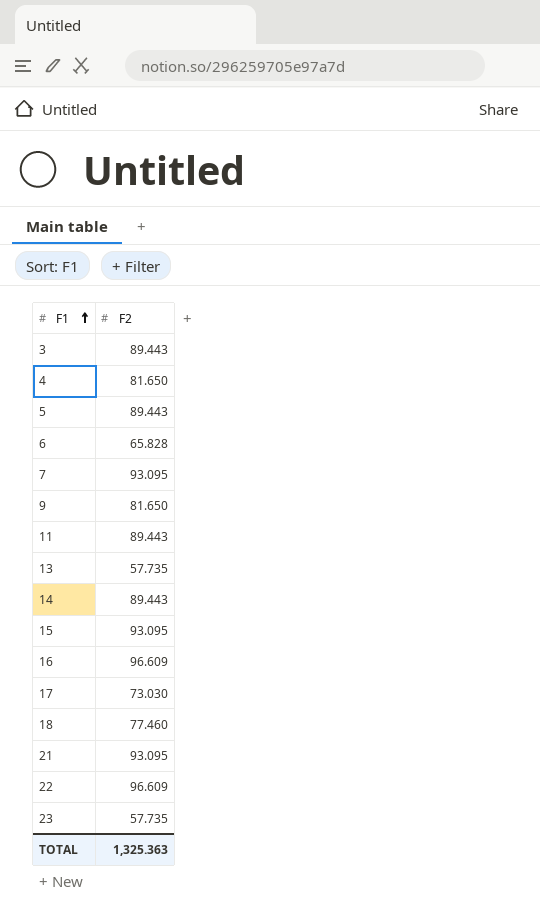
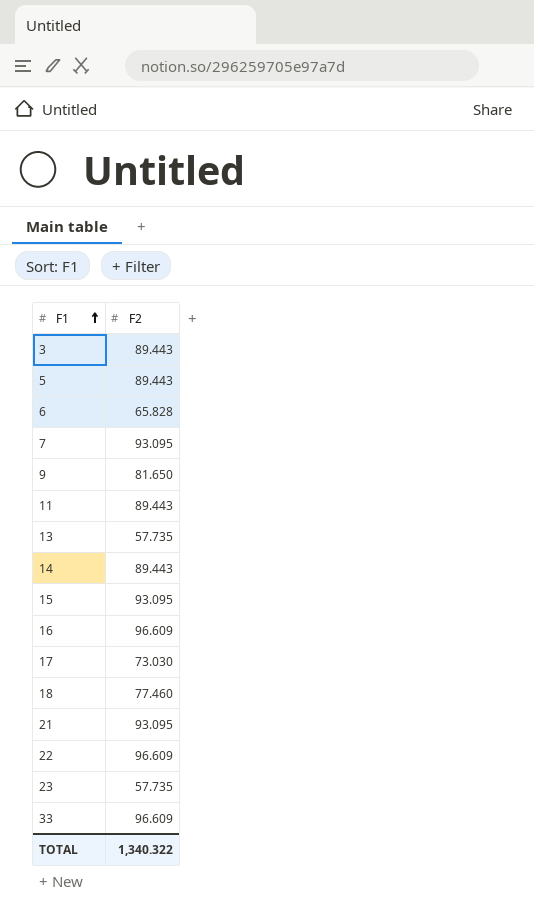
row 4: 81.650 -> none
row 33: none -> 96.609
TOTAL | F2: 1,325.363 -> 1,340.322

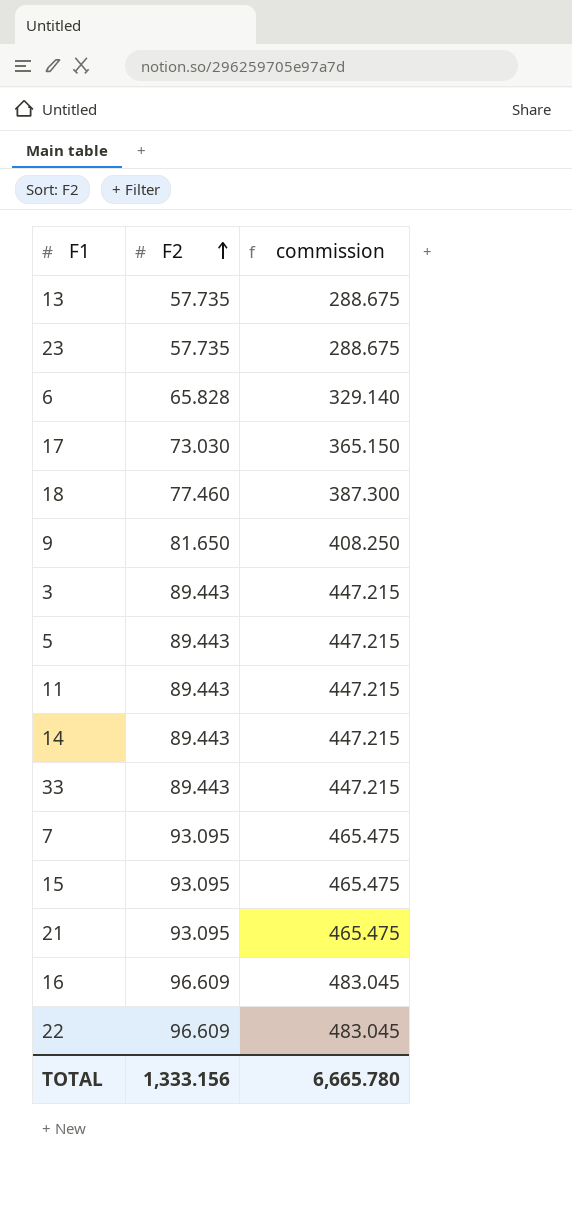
row order: F1 ascending -> F2 ascending
column commission | formula: none -> [F2] * 5
33 | F2: 96.609 -> 89.443
TOTAL | F2: 1,340.322 -> 1,333.156

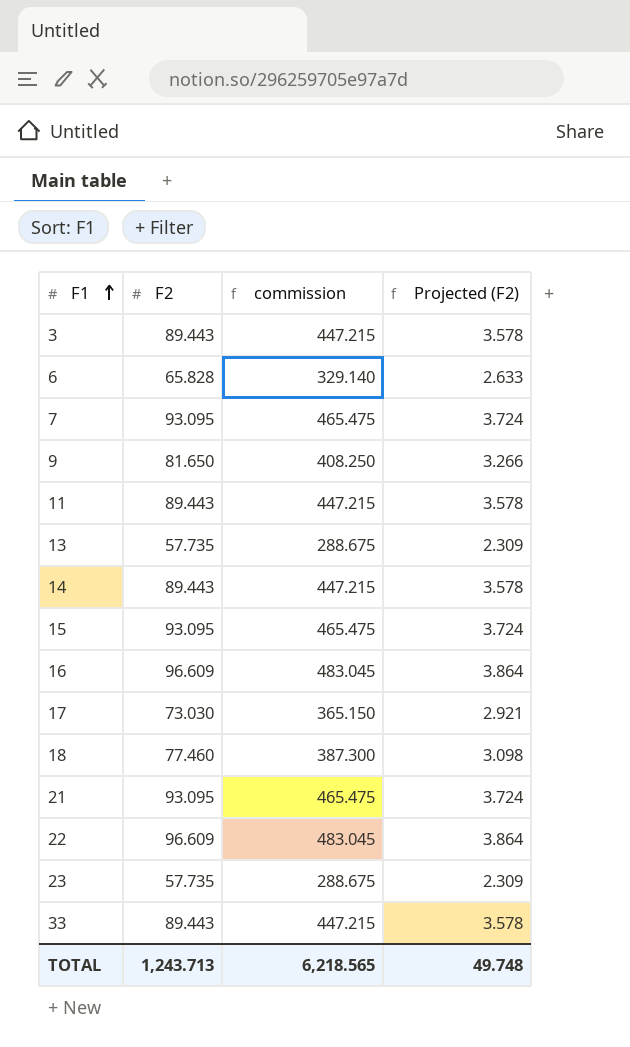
row order: F2 ascending -> F1 ascending
column Projected (F2) | formula: none -> [F2] * 0.04
row 5: 89.443 | 447.215 -> none
TOTAL | F2: 1,333.156 -> 1,243.713
TOTAL | commission: 6,665.780 -> 6,218.565

